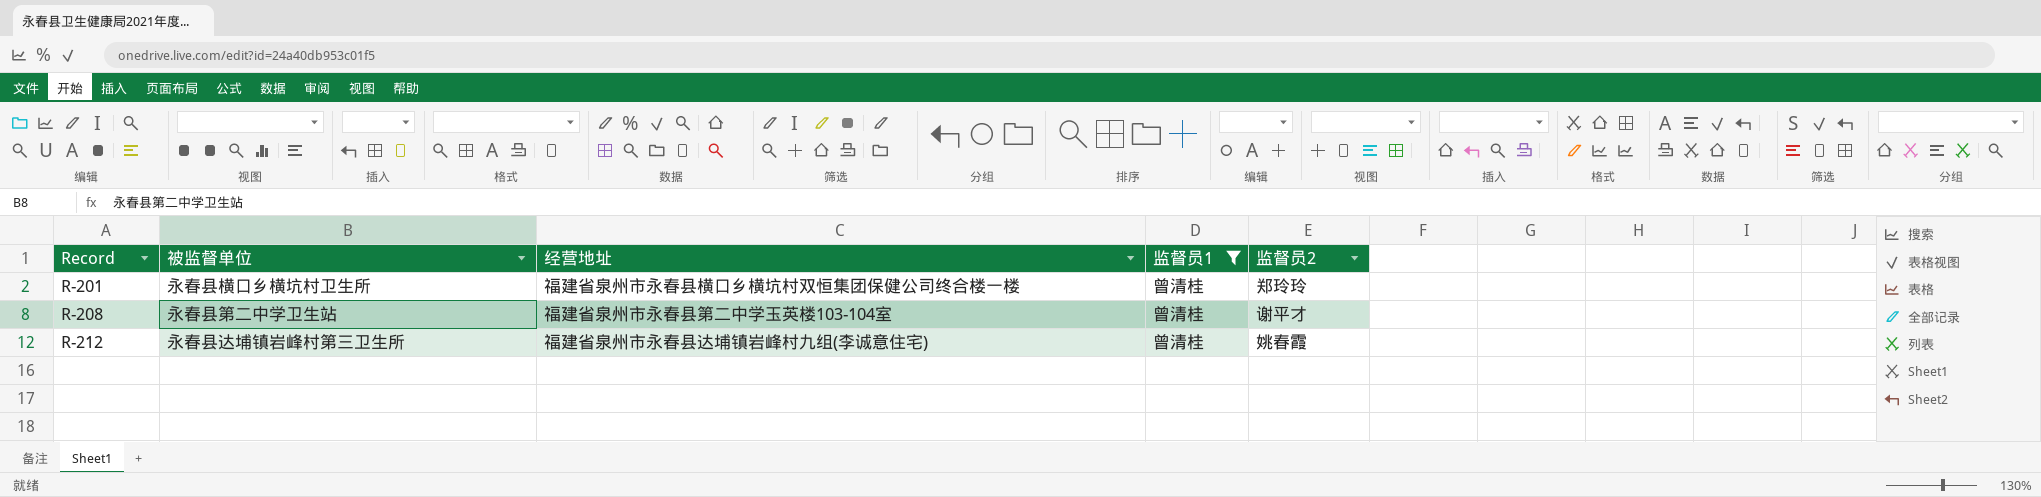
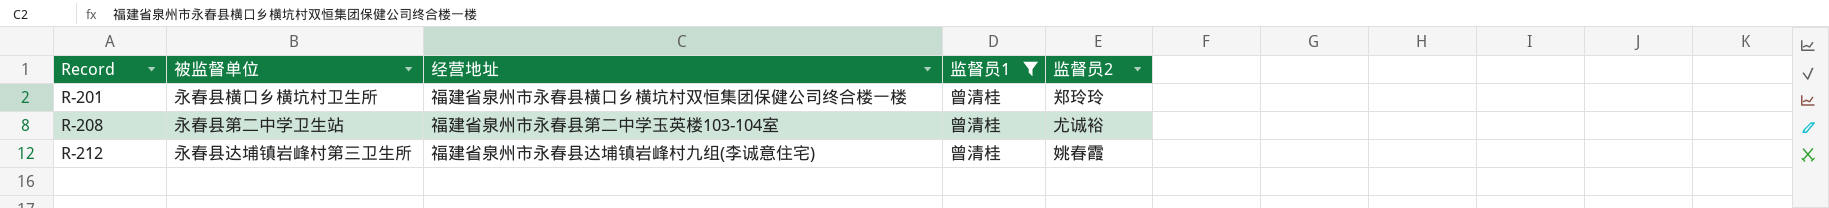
R-208 | 监督员2: 谢平才 -> 尤诚裕

